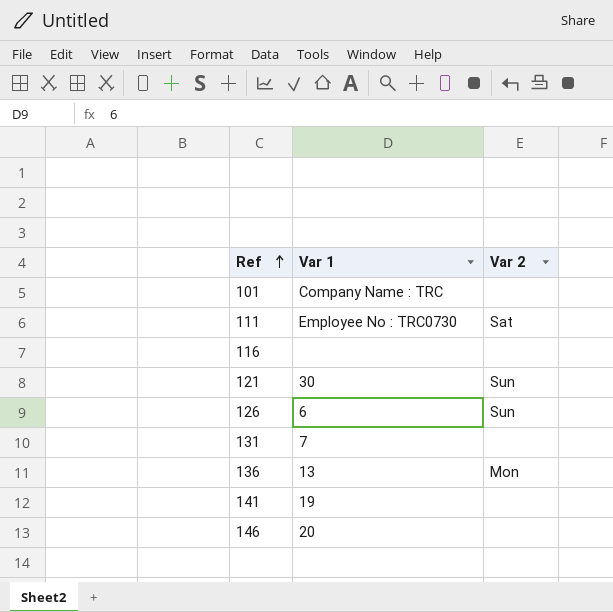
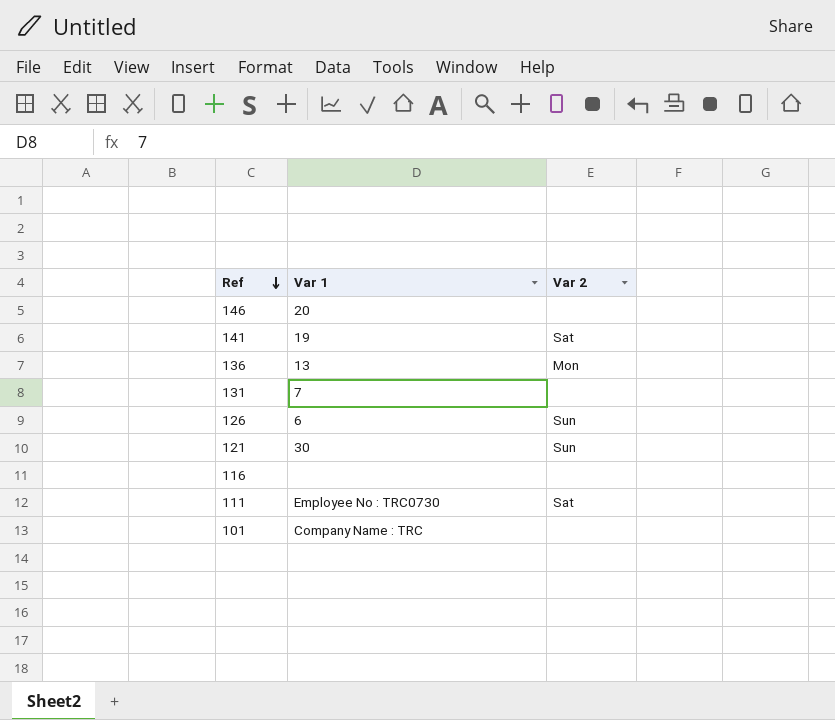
row order: Ref ascending -> Ref descending
141 | Var 2: none -> Sat

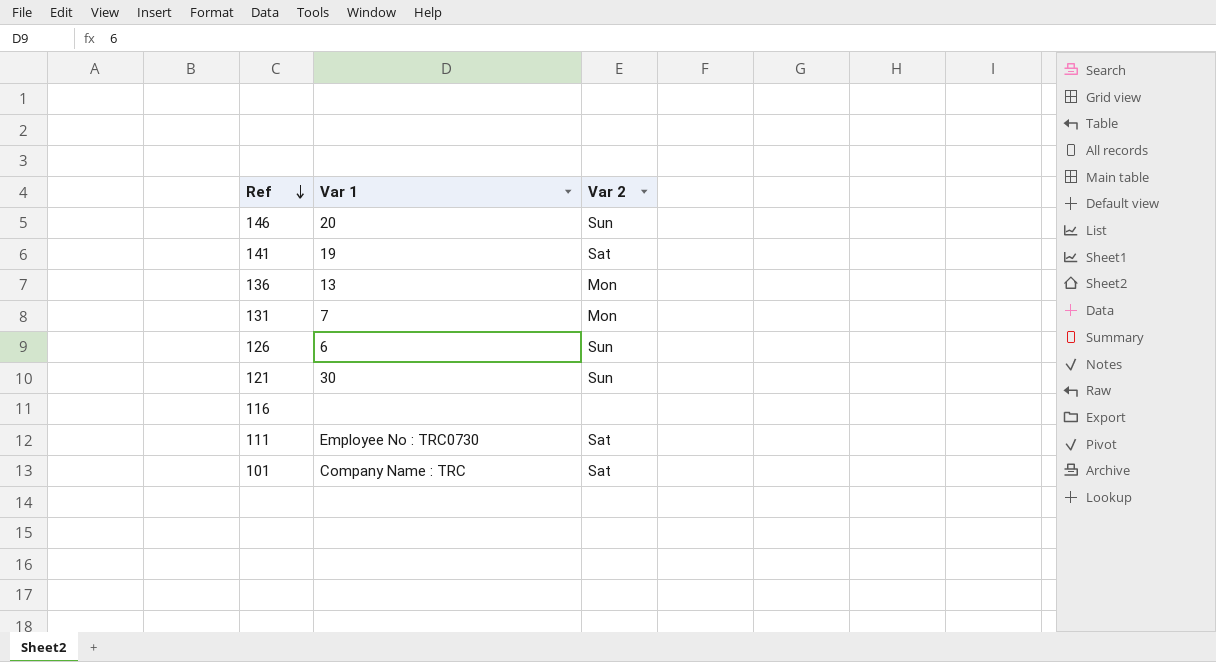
146 | Var 2: none -> Sun
131 | Var 2: none -> Mon
101 | Var 2: none -> Sat

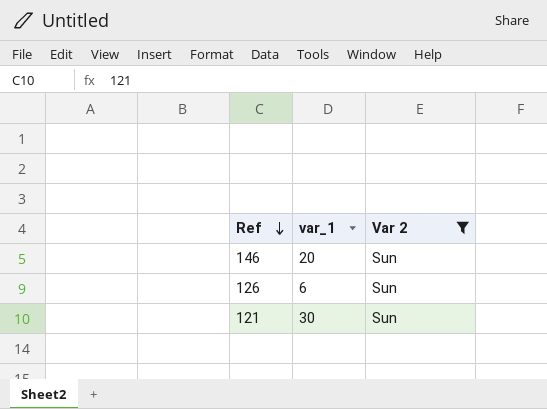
filter: none -> Var 2 = Sun
column name: Var 1 -> var_1

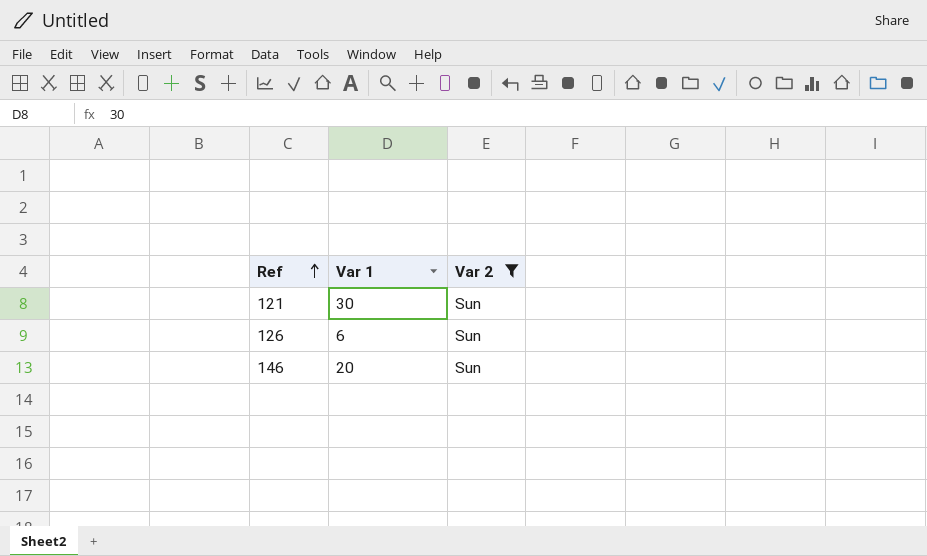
row order: Ref descending -> Ref ascending
column name: var_1 -> Var 1

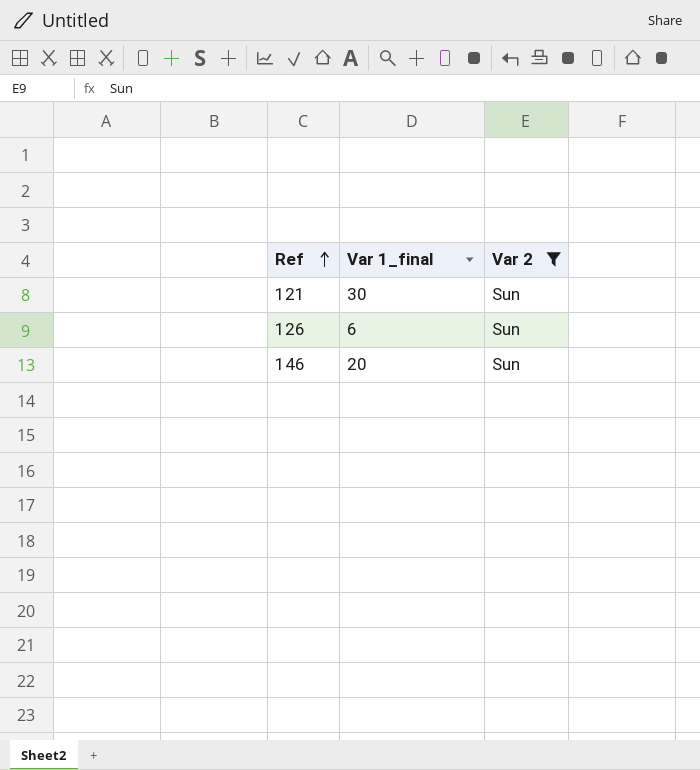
column name: Var 1 -> Var 1_final

